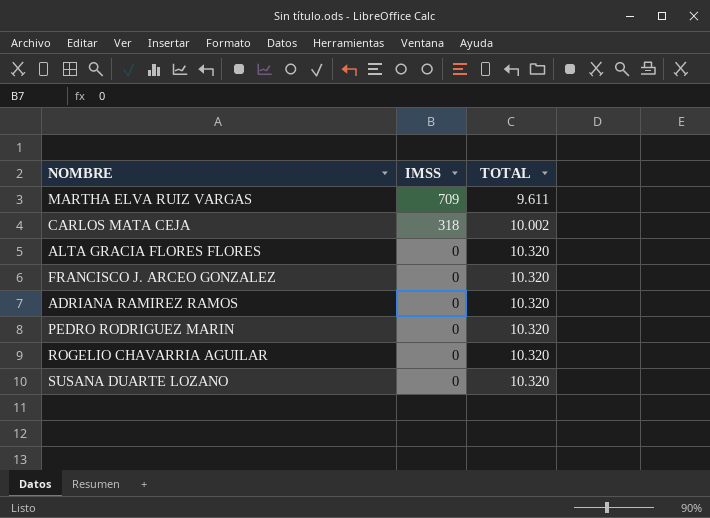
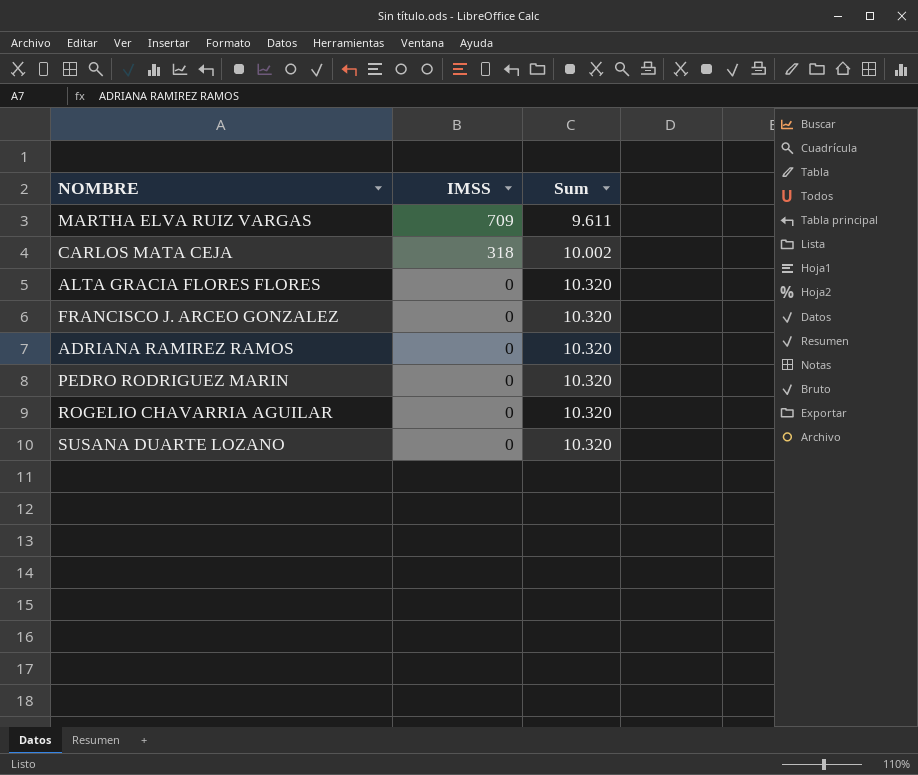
column name: TOTAL -> Sum

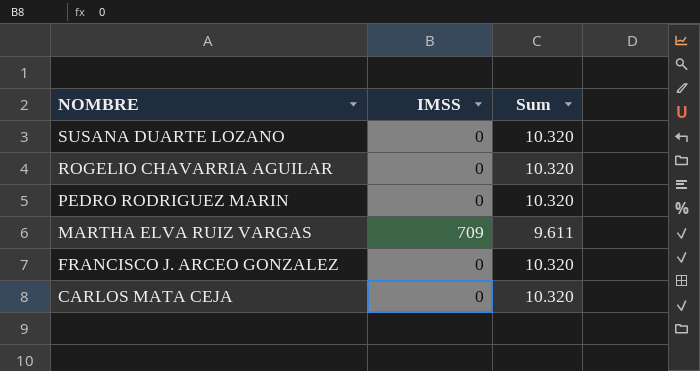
row order: IMSS descending -> NOMBRE descending
row ALTA GRACIA FLORES FLORES: 0 | 10.320 -> none
row ADRIANA RAMIREZ RAMOS: 0 | 10.320 -> none
CARLOS MATA CEJA | IMSS: 318 -> 0
CARLOS MATA CEJA | Sum: 10.002 -> 10.320

